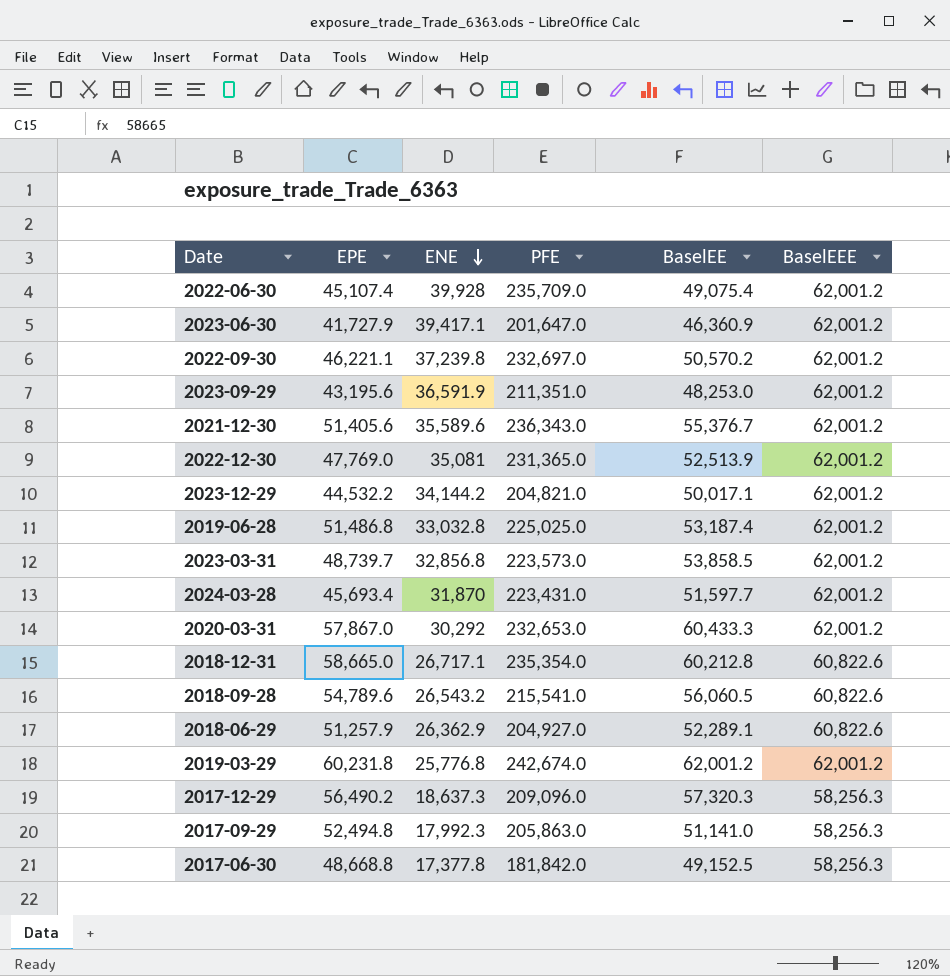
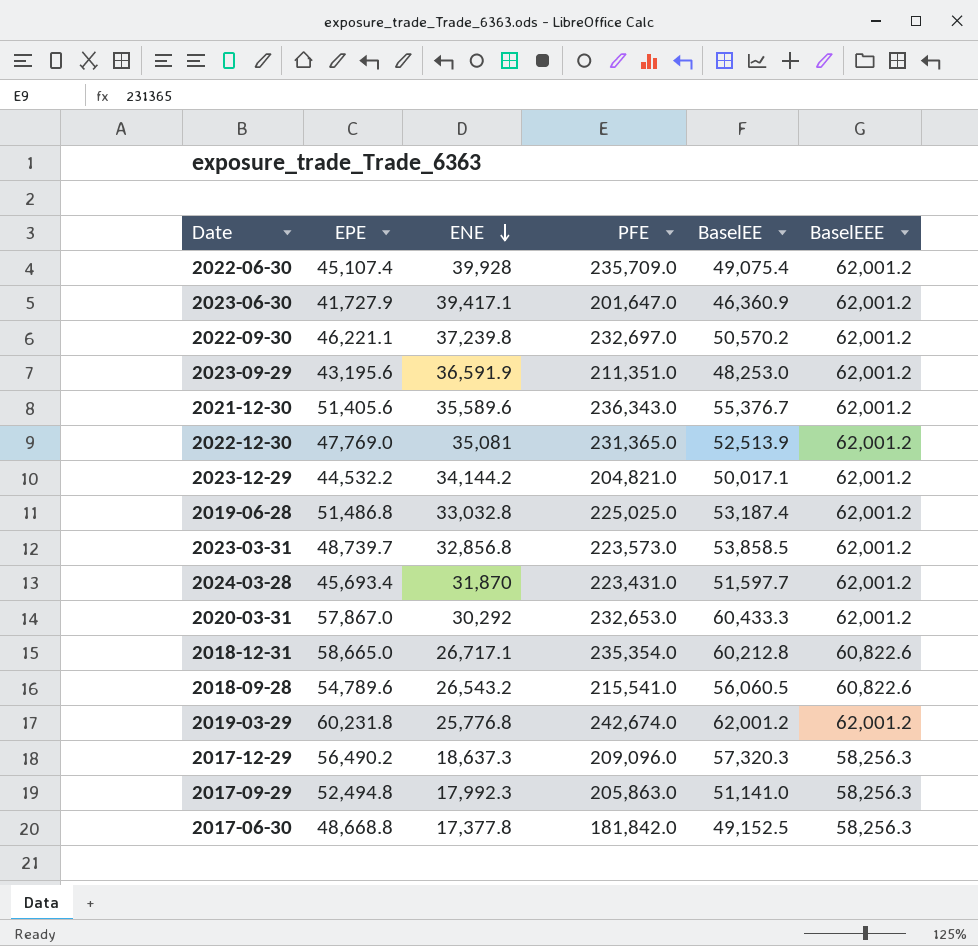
row 2018-06-29: 51,257.9 | 26,362.9 | 204,927.0 | 52,289.1 | 60,822.6 -> none

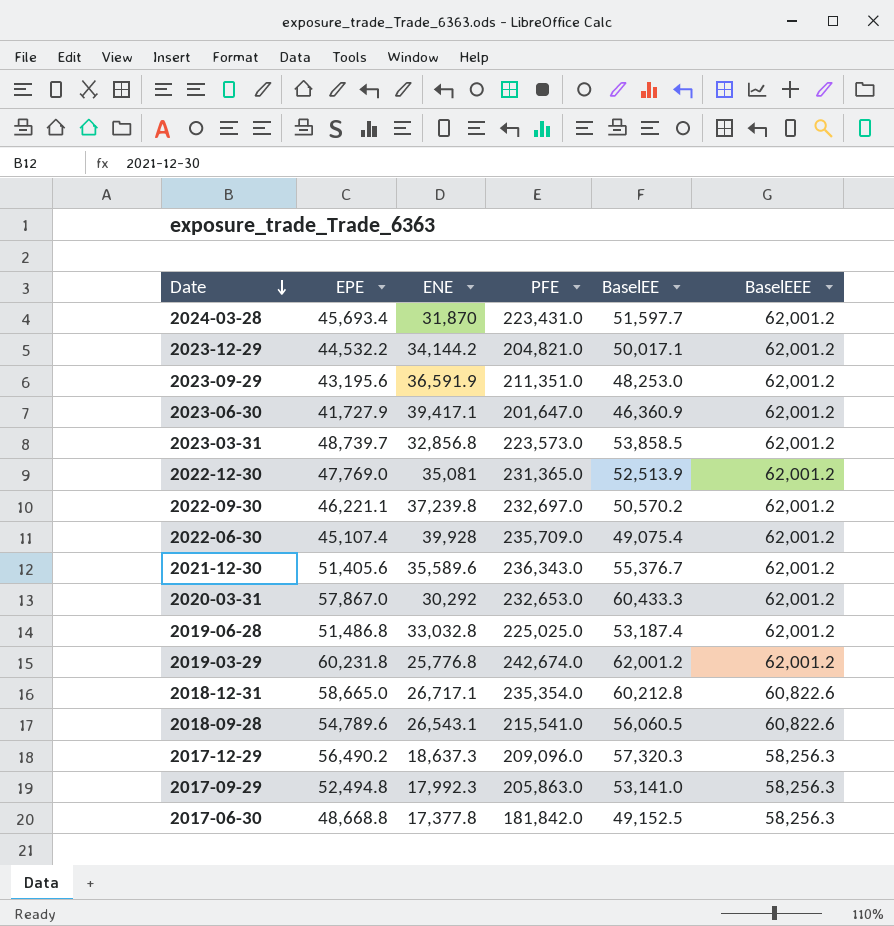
row order: ENE descending -> Date descending
2018-09-28 | ENE: 26,543.2 -> 26,543.1
2017-09-29 | BaselEE: 51,141.0 -> 53,141.0

